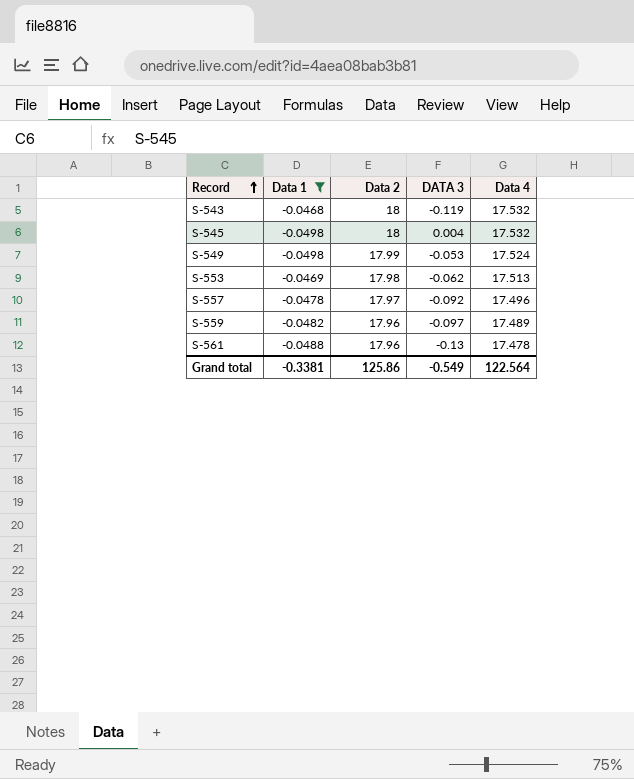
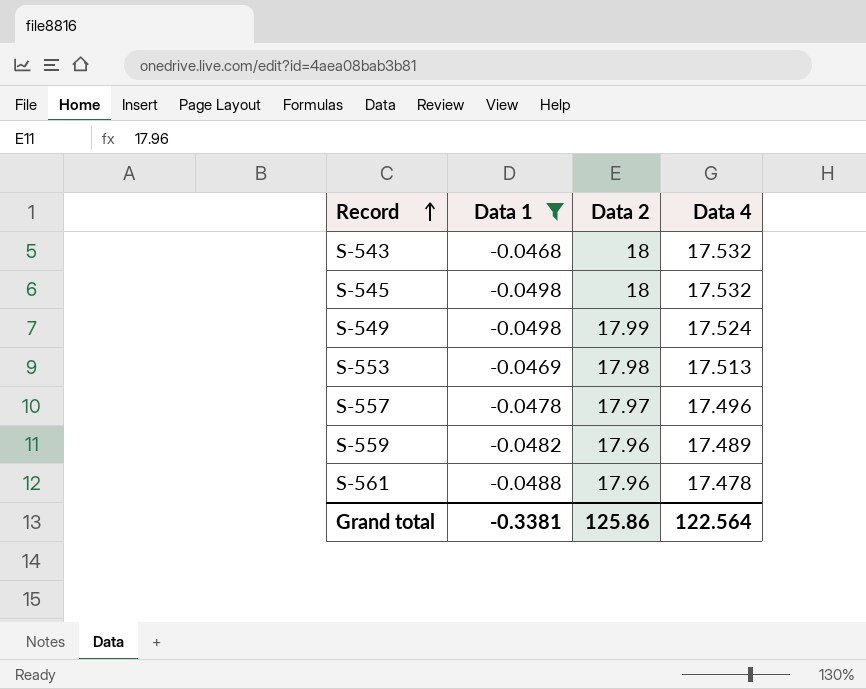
column DATA 3 | position: 4 -> none

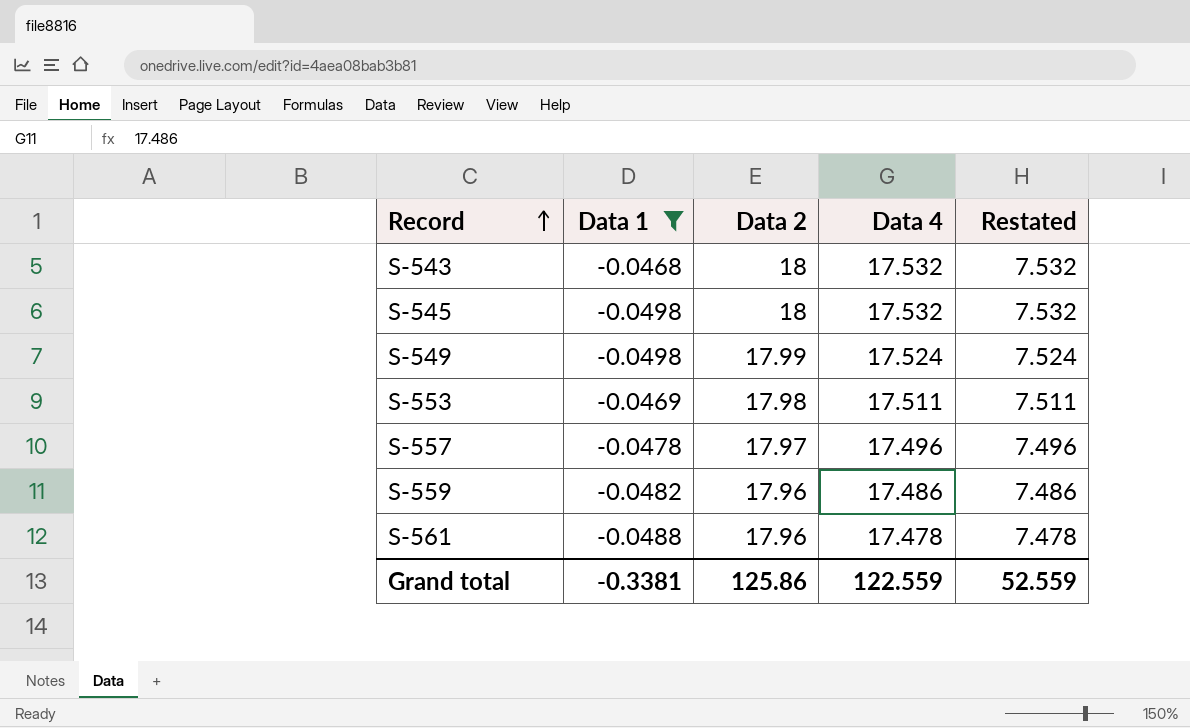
column Restated | formula: none -> [Data 4] - 10
S-553 | Data 4: 17.513 -> 17.511
S-559 | Data 4: 17.489 -> 17.486
Grand total | Data 4: 122.564 -> 122.559

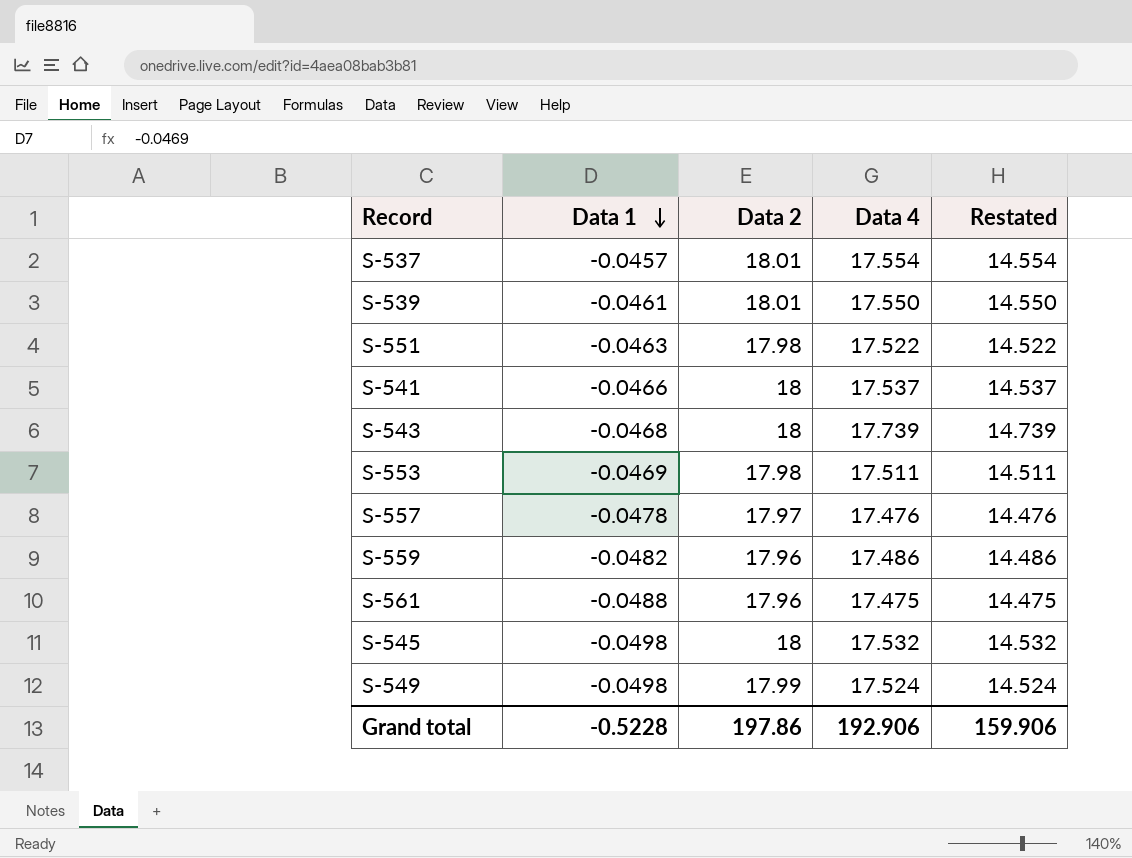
filter: Data 1 <= -0.0468 -> none
row order: Record ascending -> Data 1 descending
column Restated | formula: [Data 4] - 10 -> [Data 4] - 3
S-543 | Data 4: 17.532 -> 17.739
S-557 | Data 4: 17.496 -> 17.476
S-561 | Data 4: 17.478 -> 17.475
Grand total | Data 1: -0.3381 -> -0.5228
Grand total | Data 2: 125.86 -> 197.86
Grand total | Data 4: 122.559 -> 192.906
Grand total | Restated: 52.559 -> 159.906

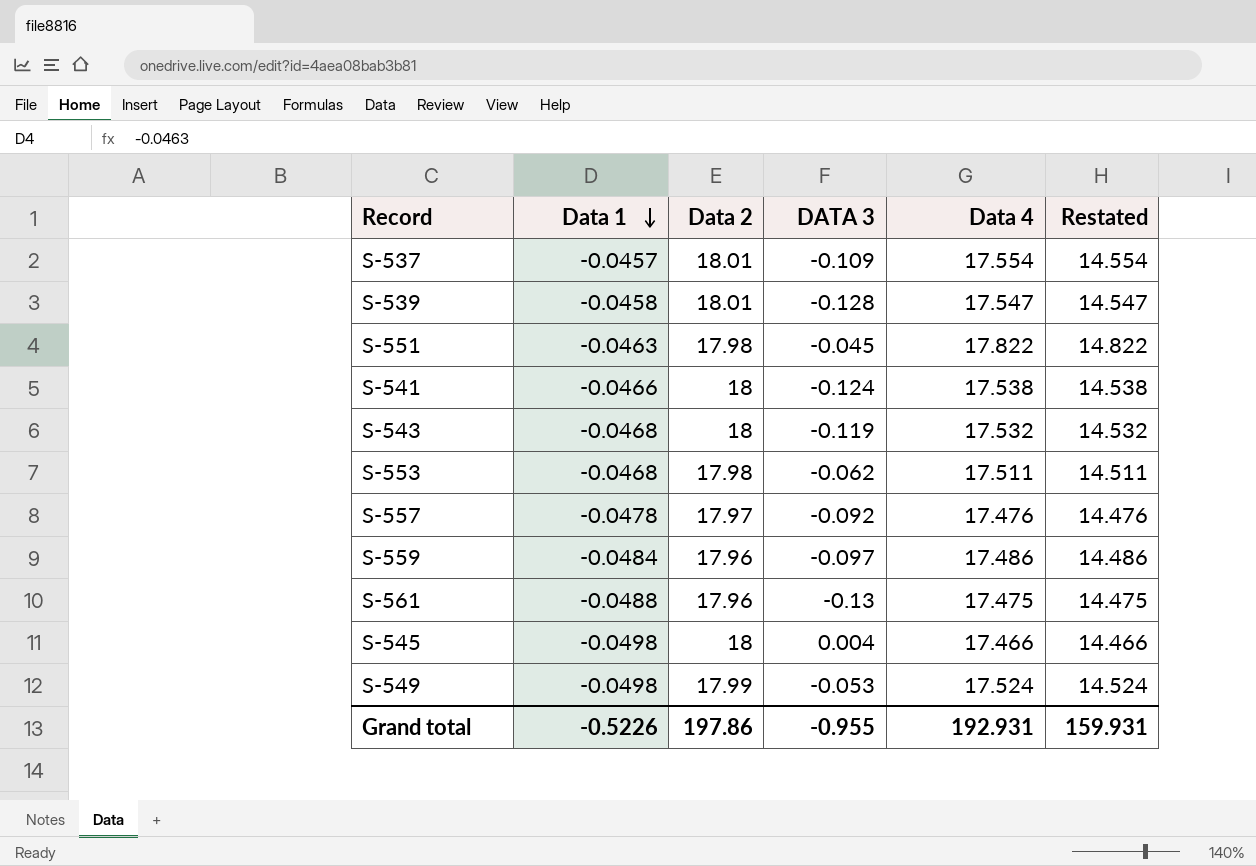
column DATA 3 | position: none -> 4
S-539 | Data 1: -0.0461 -> -0.0458
S-539 | Data 4: 17.550 -> 17.547
S-539 | Restated: 14.550 -> 14.547
S-551 | Data 4: 17.522 -> 17.822
S-551 | Restated: 14.522 -> 14.822
S-541 | Data 4: 17.537 -> 17.538
S-541 | Restated: 14.537 -> 14.538
S-543 | Data 4: 17.739 -> 17.532
S-543 | Restated: 14.739 -> 14.532
S-553 | Data 1: -0.0469 -> -0.0468
S-559 | Data 1: -0.0482 -> -0.0484
S-545 | Data 4: 17.532 -> 17.466
S-545 | Restated: 14.532 -> 14.466
Grand total | Data 1: -0.5228 -> -0.5226
Grand total | Data 4: 192.906 -> 192.931
Grand total | Restated: 159.906 -> 159.931

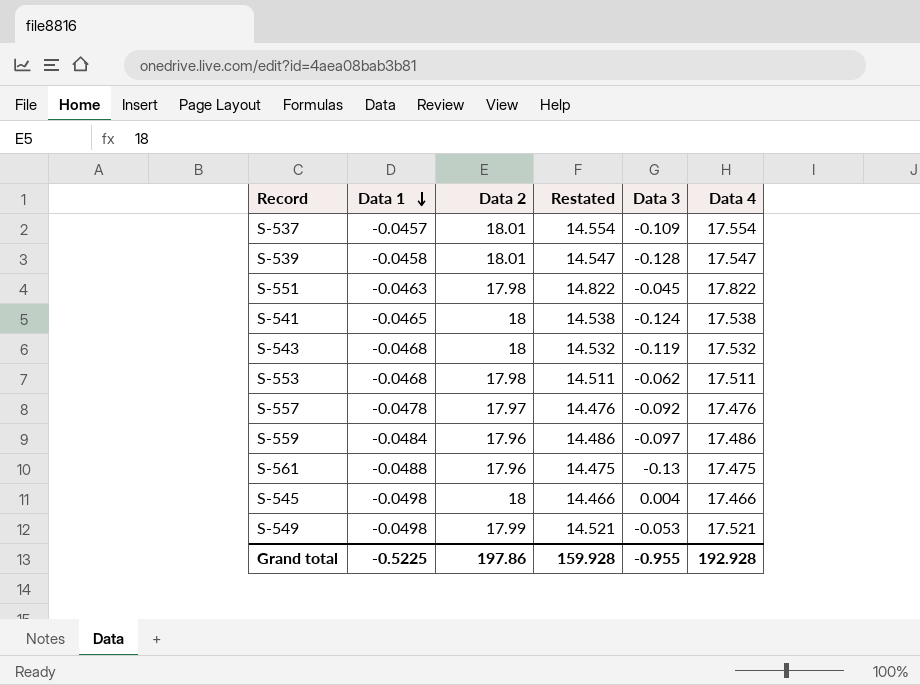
column Restated | position: 6 -> 4
column name: DATA 3 -> Data 3
S-541 | Data 1: -0.0466 -> -0.0465
S-549 | Restated: 14.524 -> 14.521
S-549 | Data 4: 17.524 -> 17.521
Grand total | Data 1: -0.5226 -> -0.5225
Grand total | Restated: 159.931 -> 159.928
Grand total | Data 4: 192.931 -> 192.928

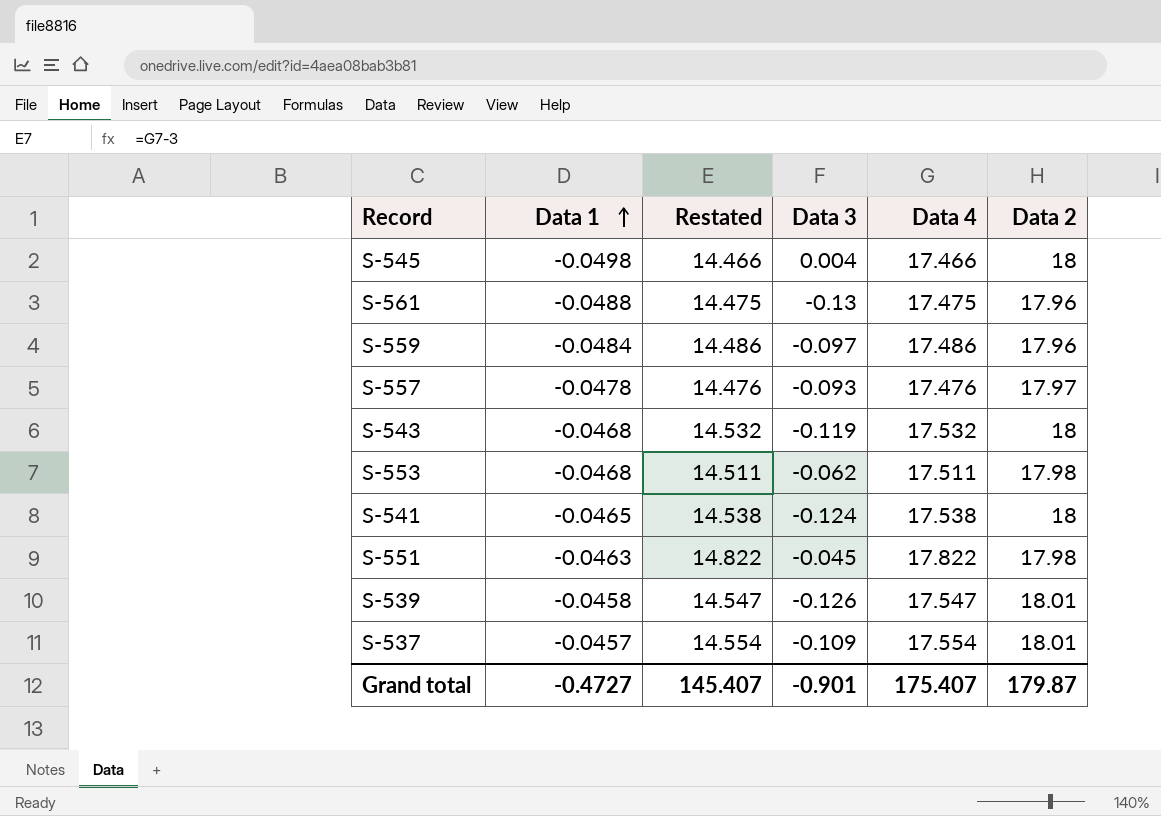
row order: Data 1 descending -> Data 1 ascending
column Data 2 | position: 3 -> 6
row S-549: -0.0498 | 17.99 | 14.521 | -0.053 | 17.521 -> none
S-557 | Data 3: -0.092 -> -0.093
S-539 | Data 3: -0.128 -> -0.126
Grand total | Data 1: -0.5225 -> -0.4727
Grand total | Restated: 159.928 -> 145.407
Grand total | Data 3: -0.955 -> -0.901
Grand total | Data 4: 192.928 -> 175.407
Grand total | Data 2: 197.86 -> 179.87

